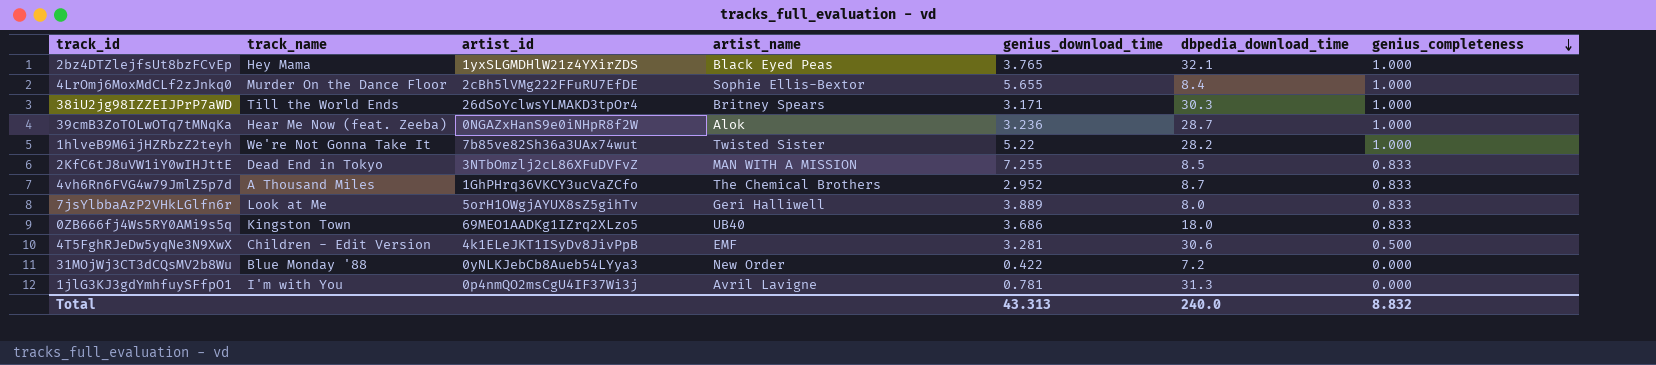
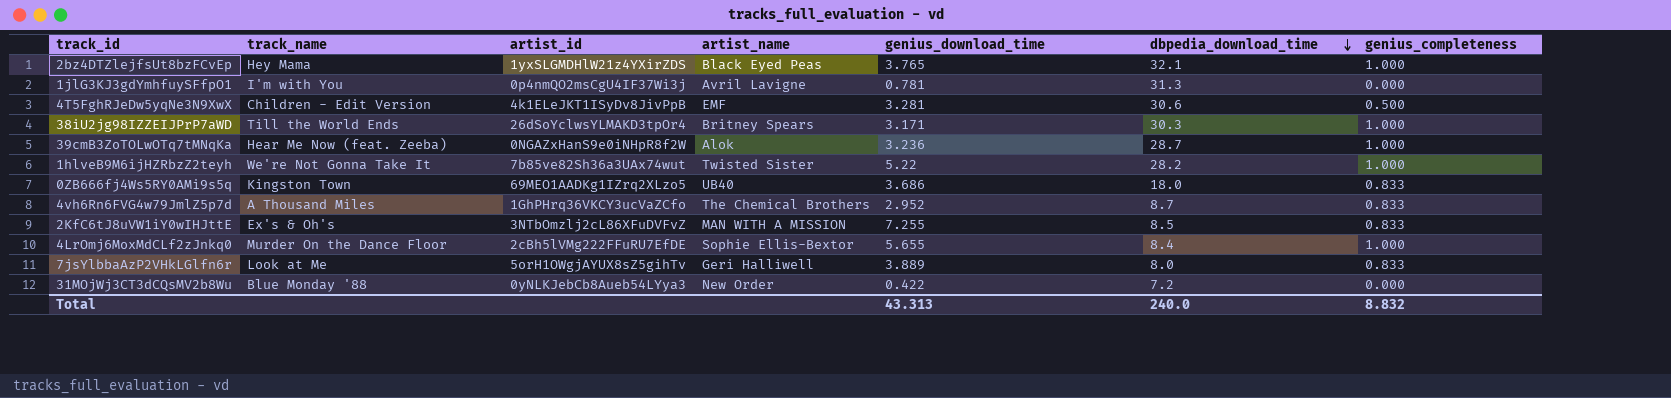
row order: genius_completeness descending -> dbpedia_download_time descending
2KfC6tJ8uVW1iY0wIHJttE | track_name: Dead End in Tokyo -> Ex's & Oh's

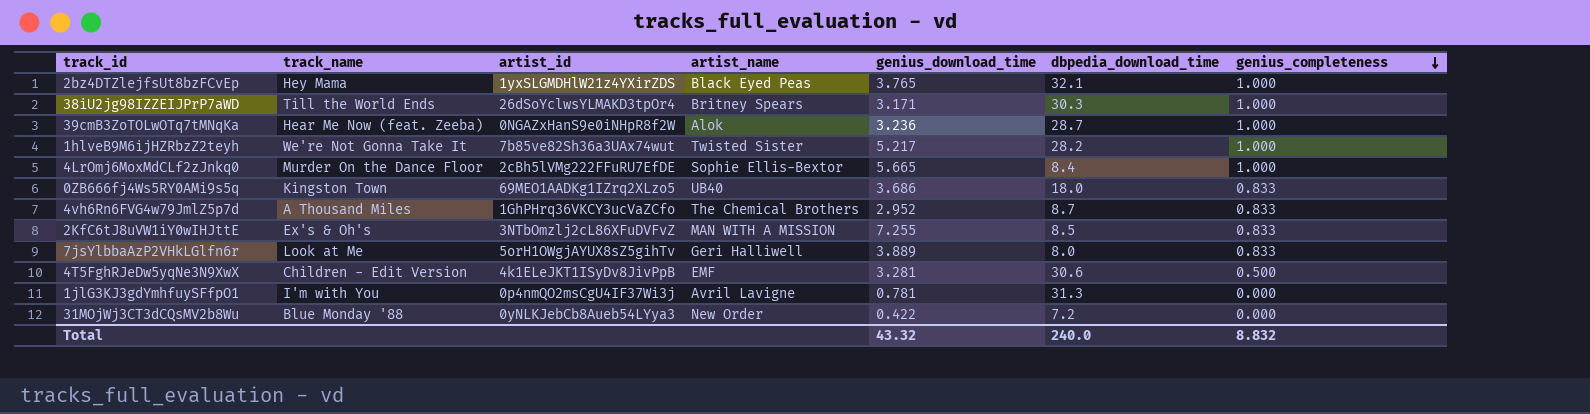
row order: dbpedia_download_time descending -> genius_completeness descending
1hlveB9M6ijHZRbzZ2teyh | genius_download_time: 5.22 -> 5.217
4LrOmj6MoxMdCLf2zJnkq0 | genius_download_time: 5.655 -> 5.665
Total | genius_download_time: 43.313 -> 43.32

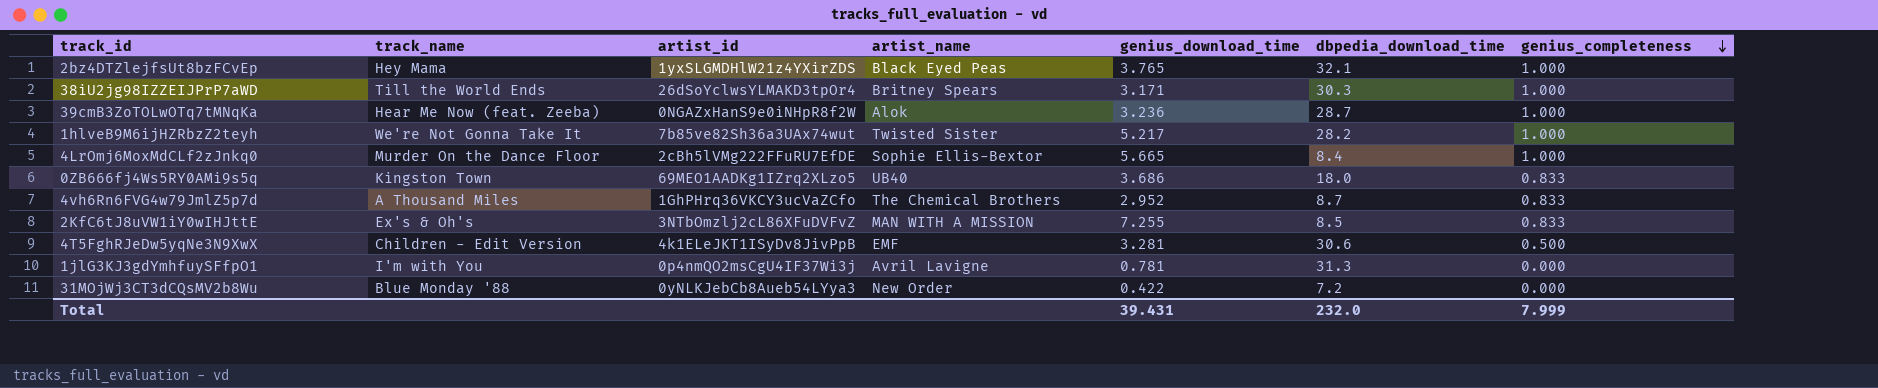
row 7jsYlbbaAzP2VHkLGlfn6r: Look at Me | 5orH1OWgjAYUX8sZ5gihTv | Geri Halliwell | 3.889 | 8.0 | 0.833 -> none
Total | genius_download_time: 43.32 -> 39.431
Total | dbpedia_download_time: 240.0 -> 232.0
Total | genius_completeness: 8.832 -> 7.999

